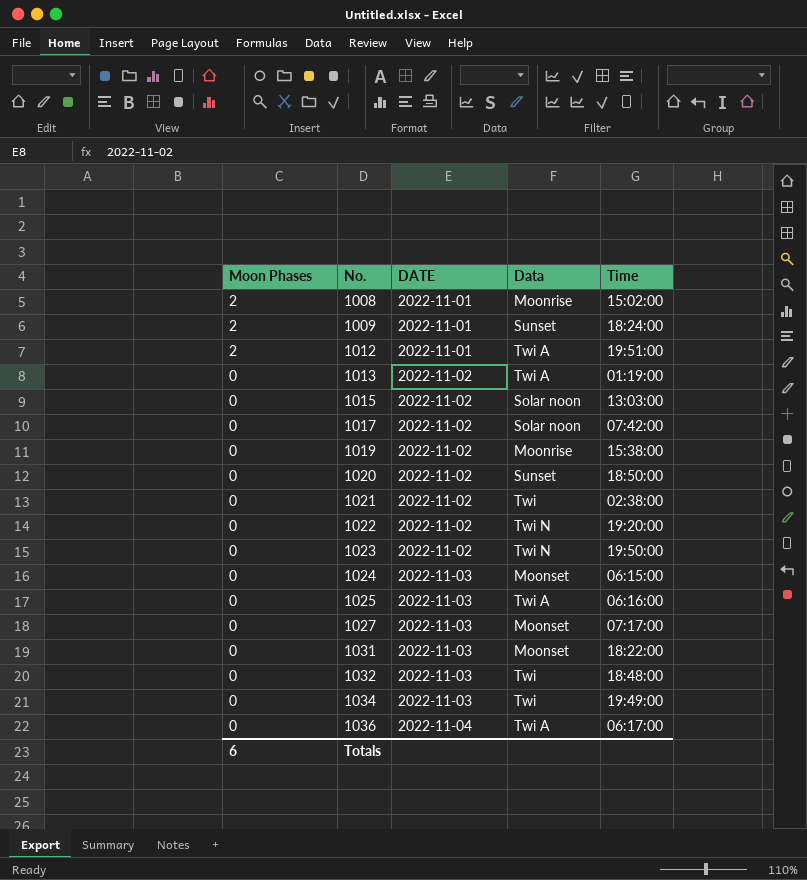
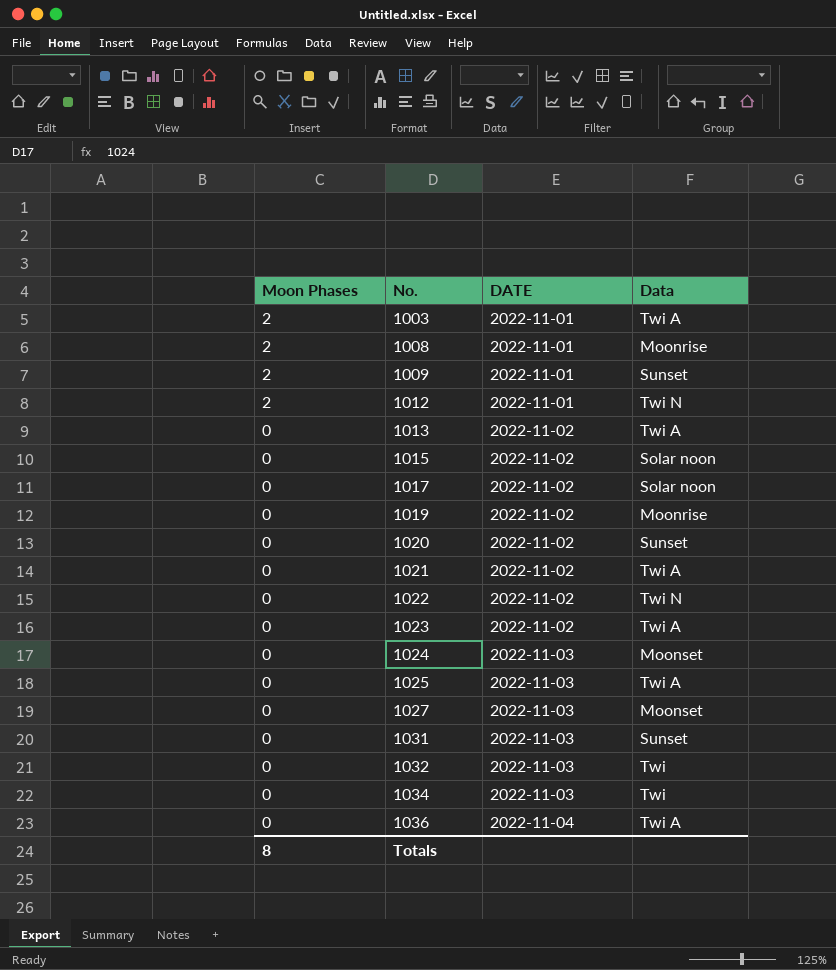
column Time | position: 5 -> none
row 1003: none -> 2 | 2022-11-01 | Twi A
1012 | Data: Twi A -> Twi N
1021 | Data: Twi -> Twi A
1023 | Data: Twi N -> Twi A
1031 | Data: Moonset -> Sunset
Totals | Moon Phases: 6 -> 8

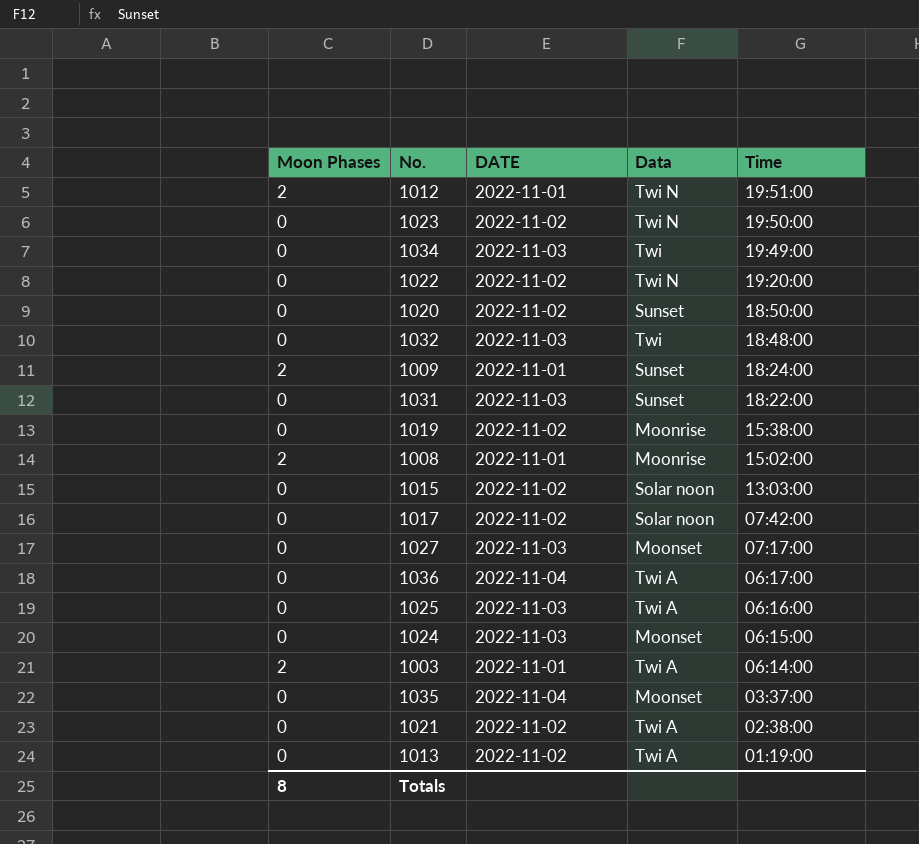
row order: Moon Phases descending -> Time descending
column Time | position: none -> 5
1023 | Data: Twi A -> Twi N
row 1035: none -> 0 | 2022-11-04 | Moonset | 03:37:00

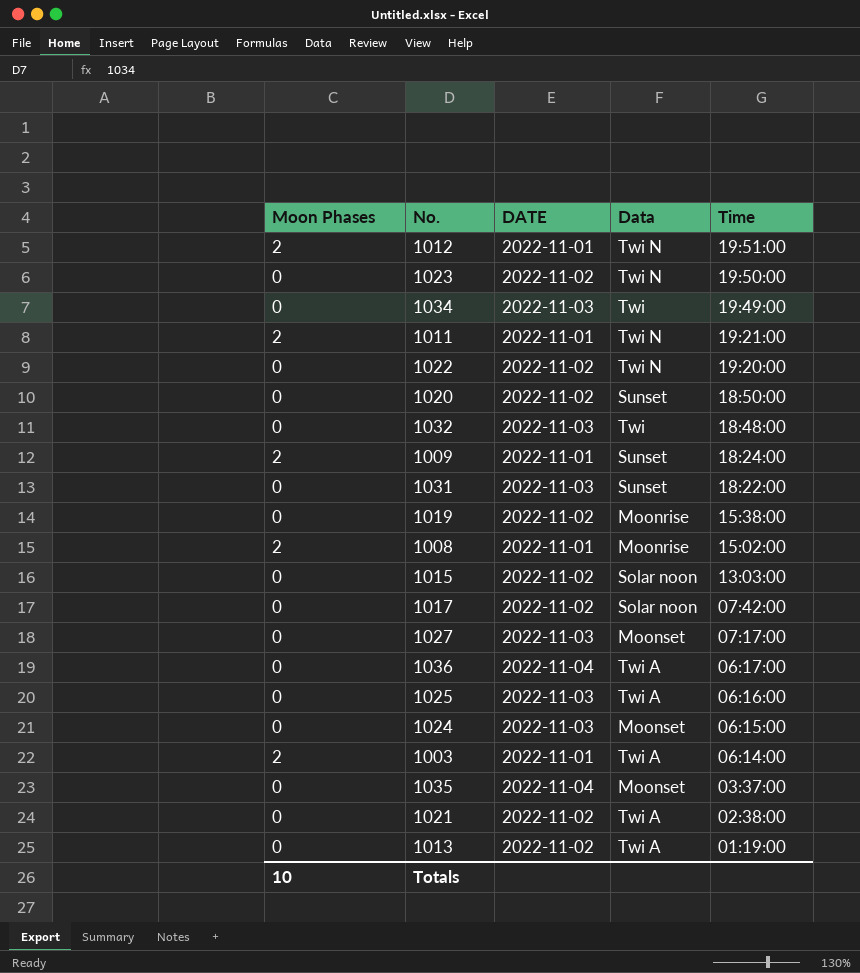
row 1011: none -> 2 | 2022-11-01 | Twi N | 19:21:00
Totals | Moon Phases: 8 -> 10

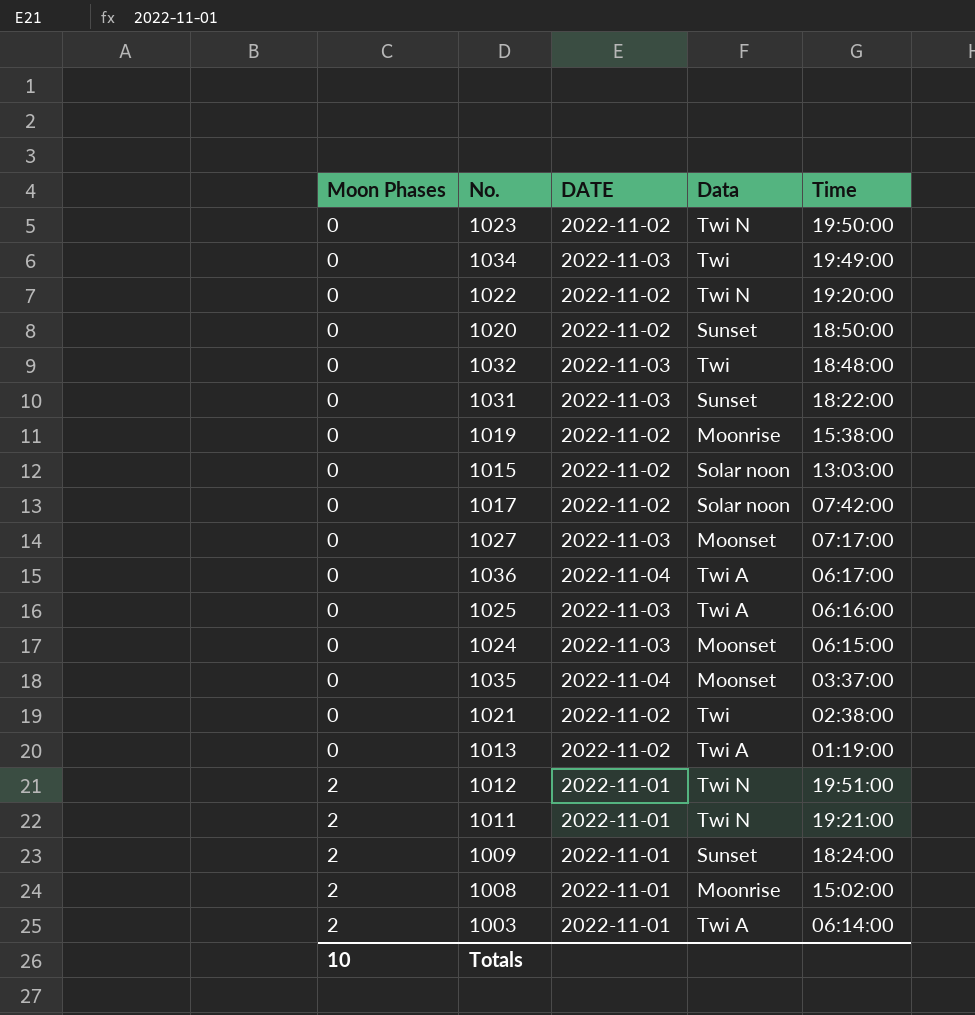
row order: Time descending -> Moon Phases ascending
1021 | Data: Twi A -> Twi

